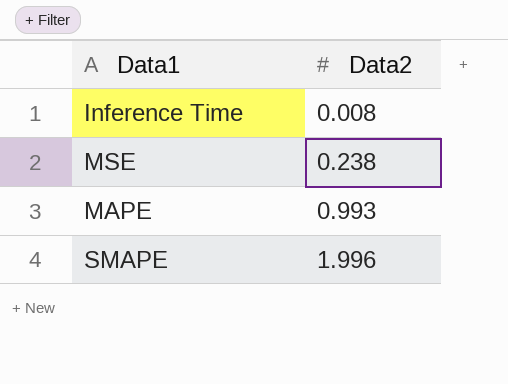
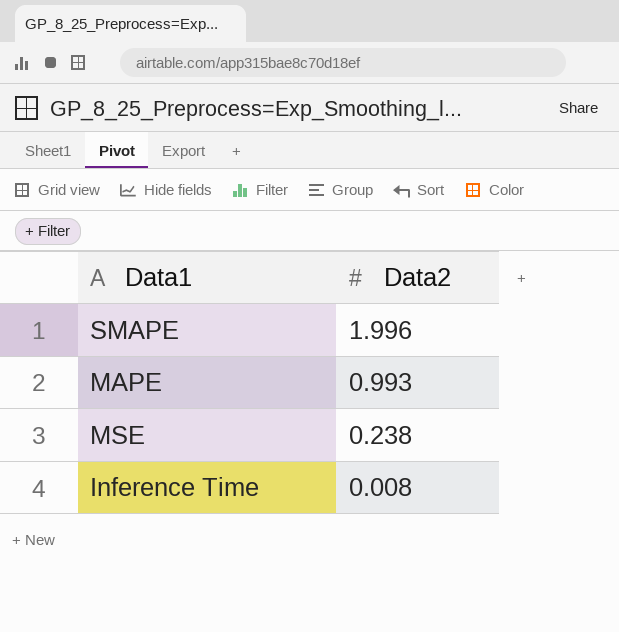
row order: Data2 ascending -> Data2 descending

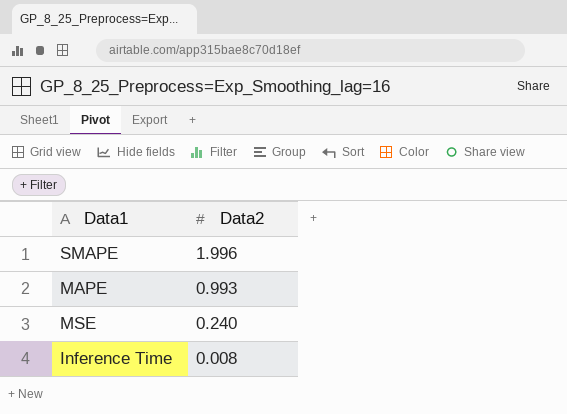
MSE | Data2: 0.238 -> 0.240

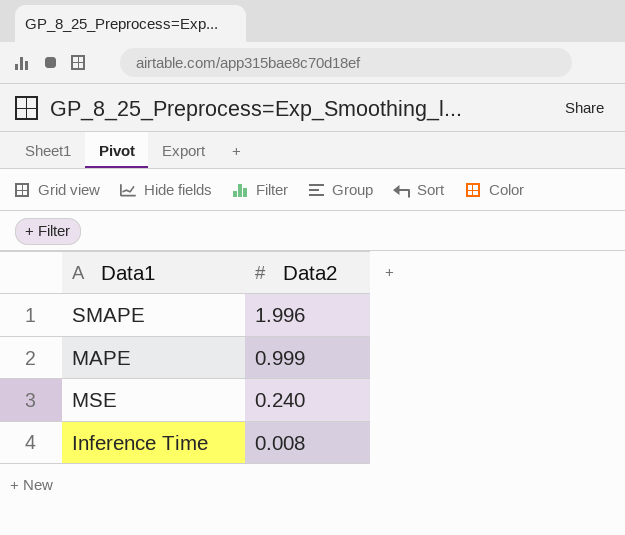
MAPE | Data2: 0.993 -> 0.999

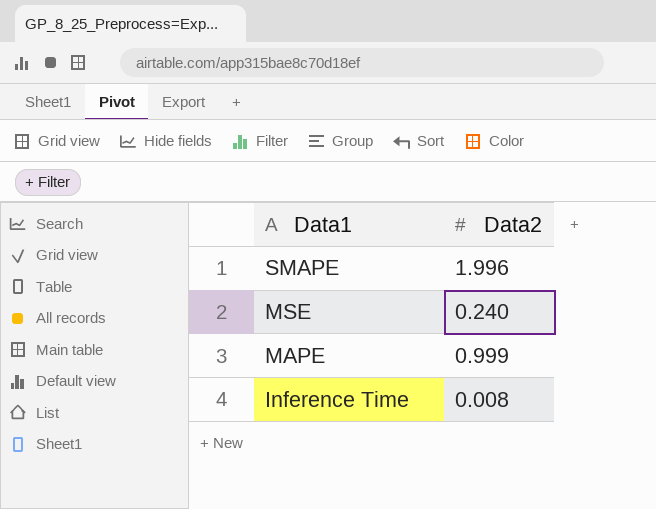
row order: Data2 descending -> Data1 descending

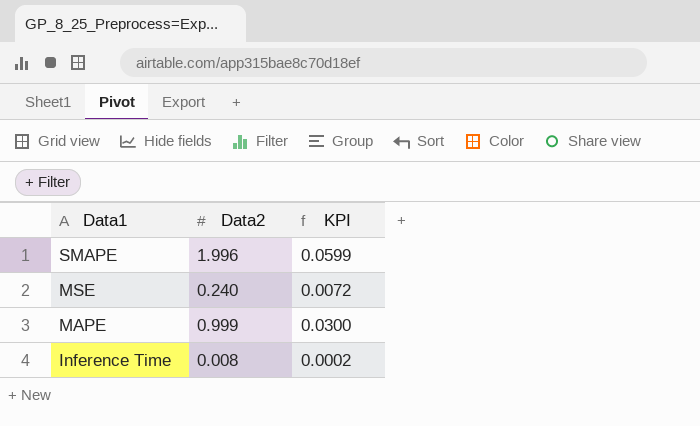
column KPI | formula: none -> [Data2] * 0.03

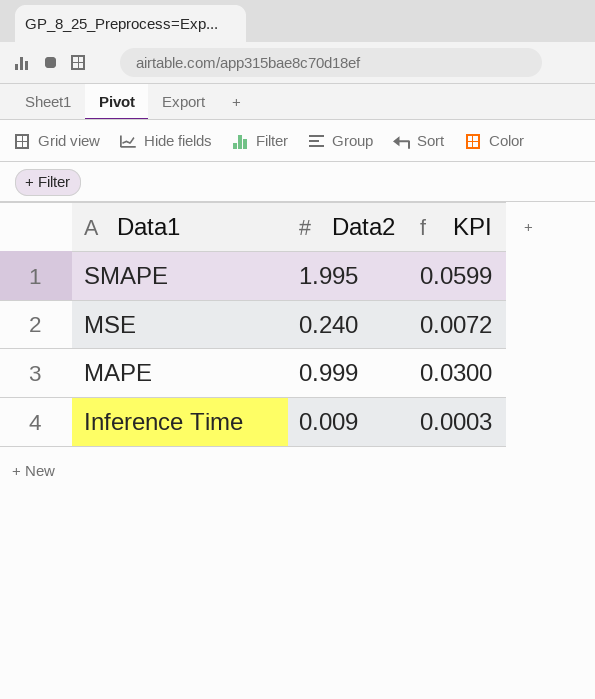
SMAPE | Data2: 1.996 -> 1.995
Inference Time | Data2: 0.008 -> 0.009
Inference Time | KPI: 0.0002 -> 0.0003

